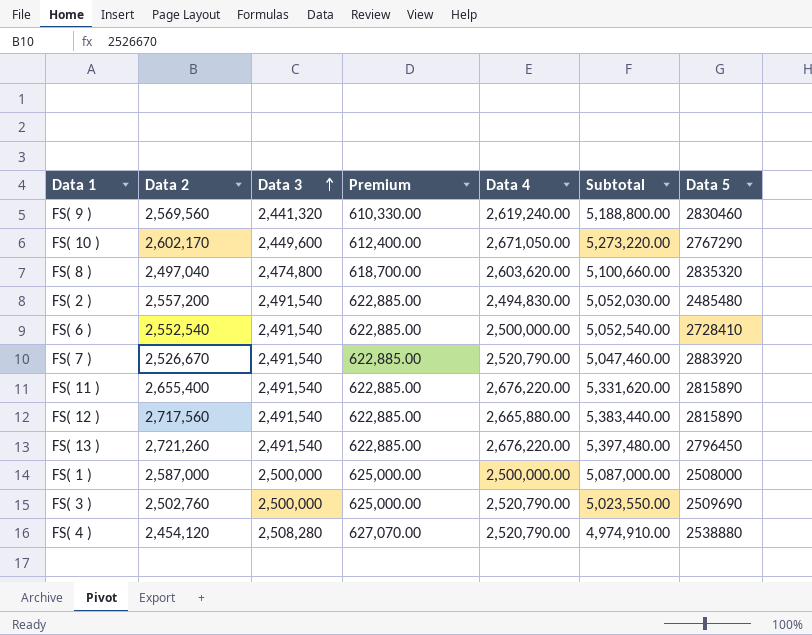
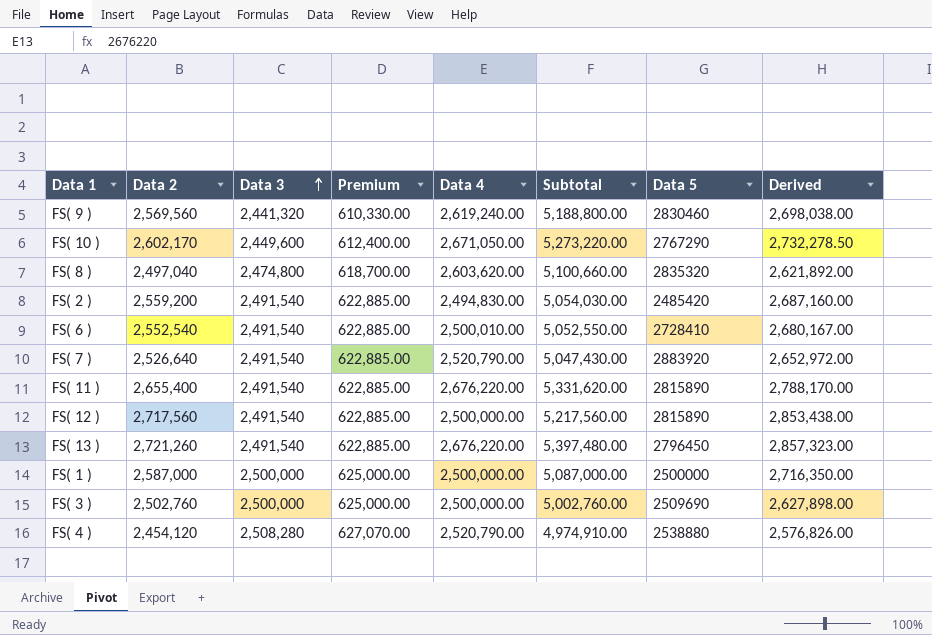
column Derived | formula: none -> [Data 2] * 1.05
FS( 2 ) | Data 2: 2,557,200 -> 2,559,200
FS( 2 ) | Subtotal: 5,052,030.00 -> 5,054,030.00
FS( 2 ) | Data 5: 2485480 -> 2485420
FS( 6 ) | Data 4: 2,500,000.00 -> 2,500,010.00
FS( 6 ) | Subtotal: 5,052,540.00 -> 5,052,550.00
FS( 7 ) | Data 2: 2,526,670 -> 2,526,640
FS( 7 ) | Subtotal: 5,047,460.00 -> 5,047,430.00
FS( 12 ) | Data 4: 2,665,880.00 -> 2,500,000.00
FS( 12 ) | Subtotal: 5,383,440.00 -> 5,217,560.00
FS( 1 ) | Data 5: 2508000 -> 2500000
FS( 3 ) | Data 4: 2,520,790.00 -> 2,500,000.00
FS( 3 ) | Subtotal: 5,023,550.00 -> 5,002,760.00

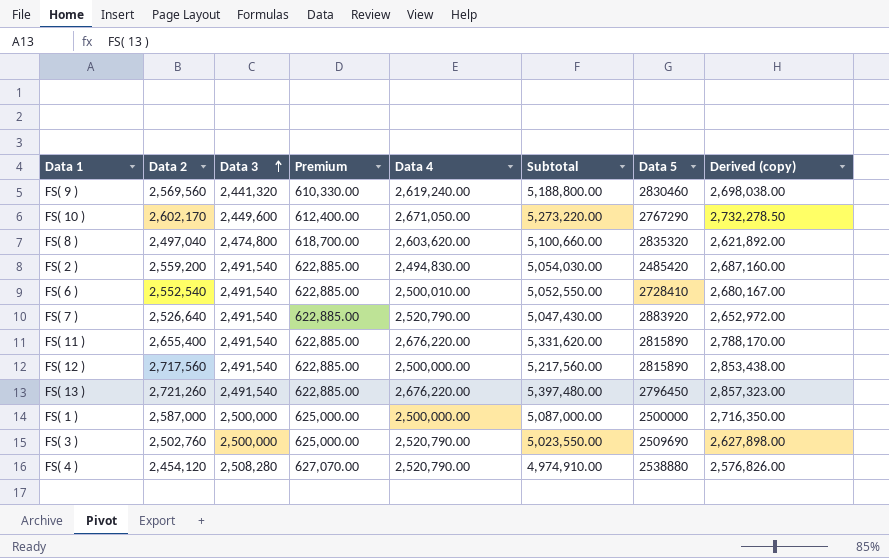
column name: Derived -> Derived (copy)
FS( 3 ) | Data 4: 2,500,000.00 -> 2,520,790.00
FS( 3 ) | Subtotal: 5,002,760.00 -> 5,023,550.00

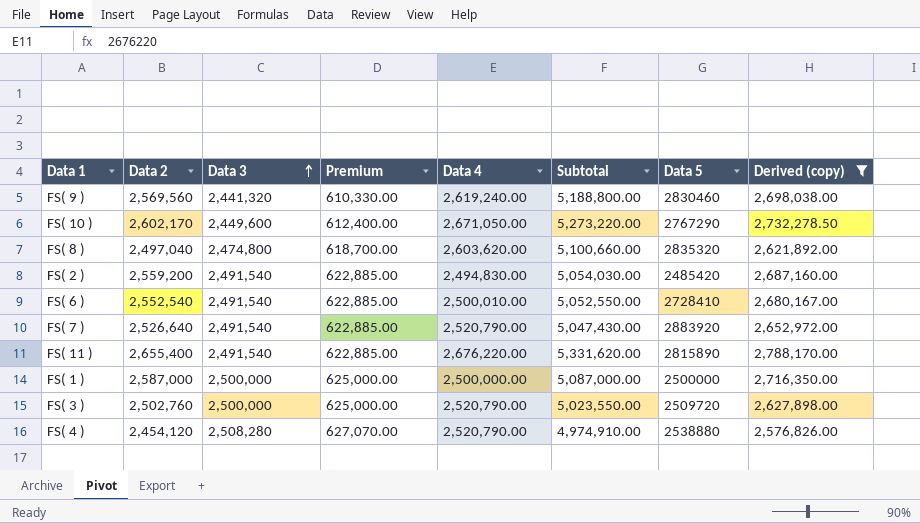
filter: none -> Derived (copy) <= 2,788,170.00
FS( 3 ) | Data 5: 2509690 -> 2509720

